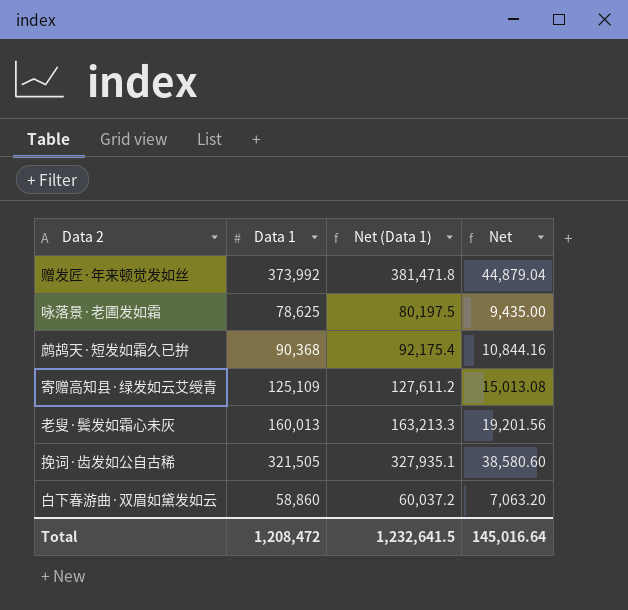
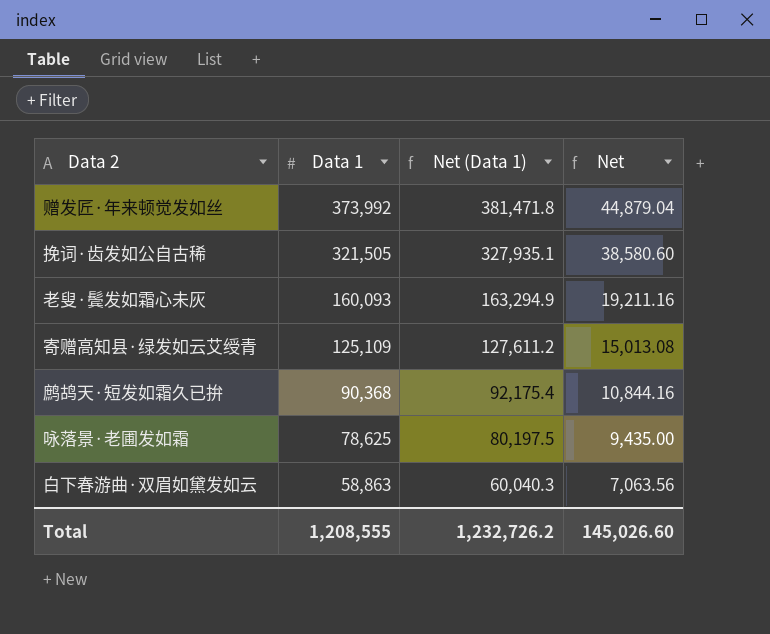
row order: none -> Data 1 descending
老叟·鬓发如霜心未灰 | Data 1: 160,013 -> 160,093
老叟·鬓发如霜心未灰 | Net (Data 1): 163,213.3 -> 163,294.9
老叟·鬓发如霜心未灰 | Net: 19,201.56 -> 19,211.16
白下春游曲·双眉如黛发如云 | Data 1: 58,860 -> 58,863
白下春游曲·双眉如黛发如云 | Net (Data 1): 60,037.2 -> 60,040.3
白下春游曲·双眉如黛发如云 | Net: 7,063.20 -> 7,063.56
Total | Data 1: 1,208,472 -> 1,208,555
Total | Net (Data 1): 1,232,641.5 -> 1,232,726.2
Total | Net: 145,016.64 -> 145,026.60

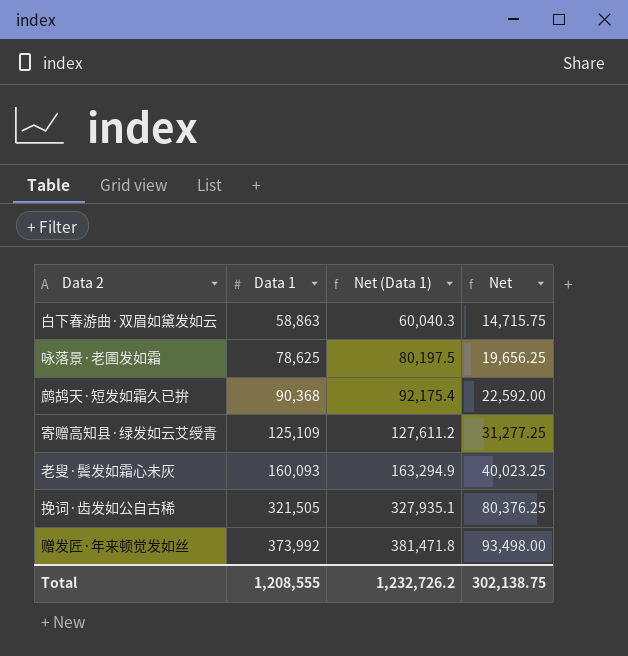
row order: Data 1 descending -> Data 1 ascending
column Net | formula: [Data 1] * 0.12 -> [Data 1] * 0.25
Total | Net: 145,026.60 -> 302,138.75

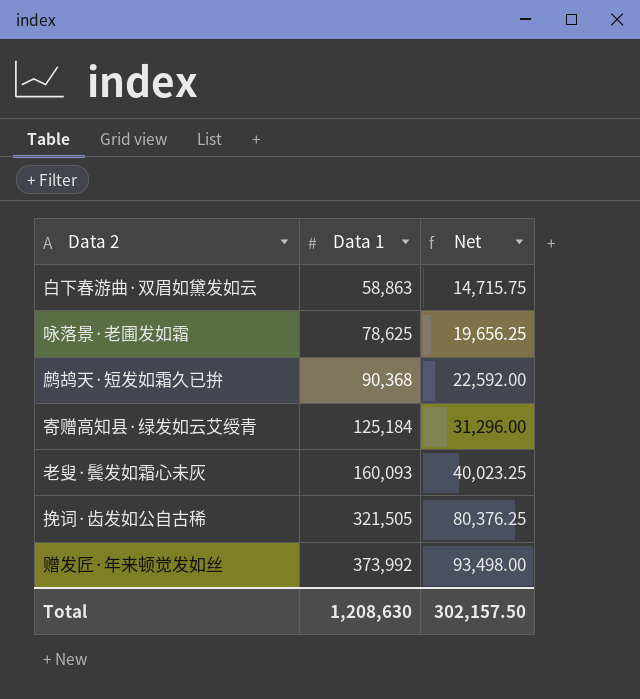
column Net (Data 1) | formula: [Data 1] * 1.02 -> none
寄赠高知县·绿发如云艾绶青 | Data 1: 125,109 -> 125,184
寄赠高知县·绿发如云艾绶青 | Net: 31,277.25 -> 31,296.00
Total | Data 1: 1,208,555 -> 1,208,630
Total | Net: 302,138.75 -> 302,157.50

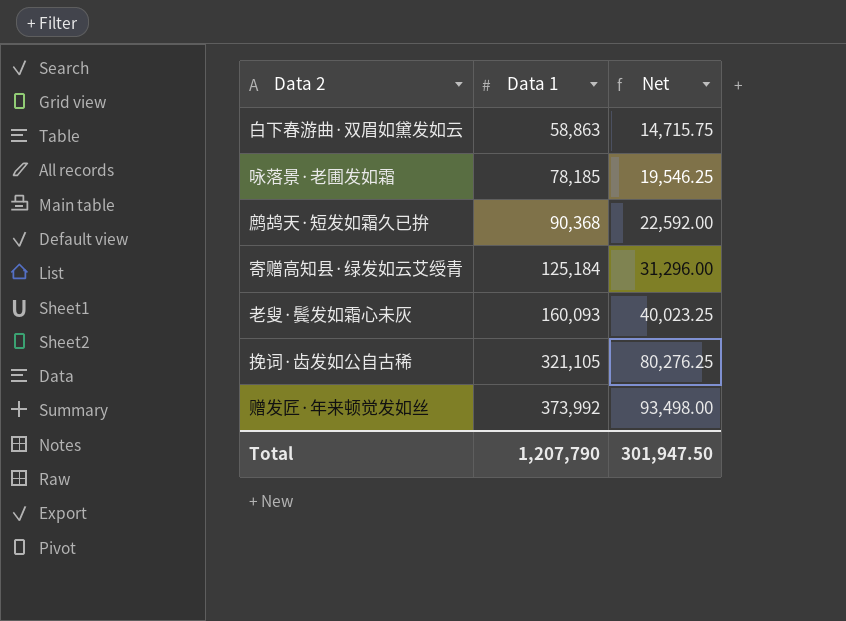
咏落景·老圃发如霜 | Data 1: 78,625 -> 78,185
咏落景·老圃发如霜 | Net: 19,656.25 -> 19,546.25
挽词·齿发如公自古稀 | Data 1: 321,505 -> 321,105
挽词·齿发如公自古稀 | Net: 80,376.25 -> 80,276.25
Total | Data 1: 1,208,630 -> 1,207,790
Total | Net: 302,157.50 -> 301,947.50

